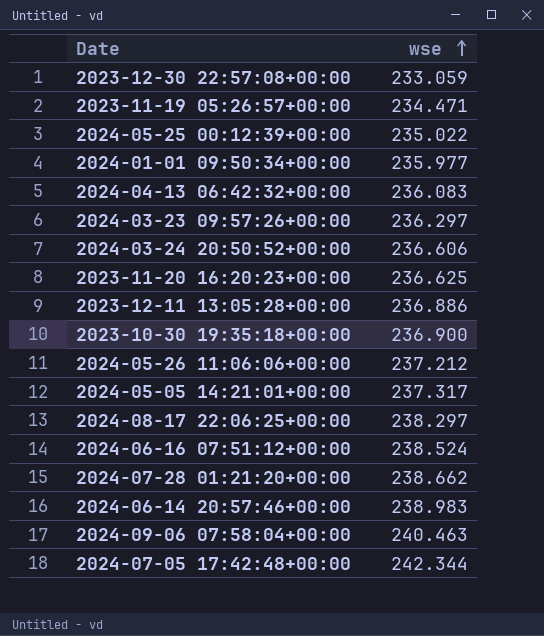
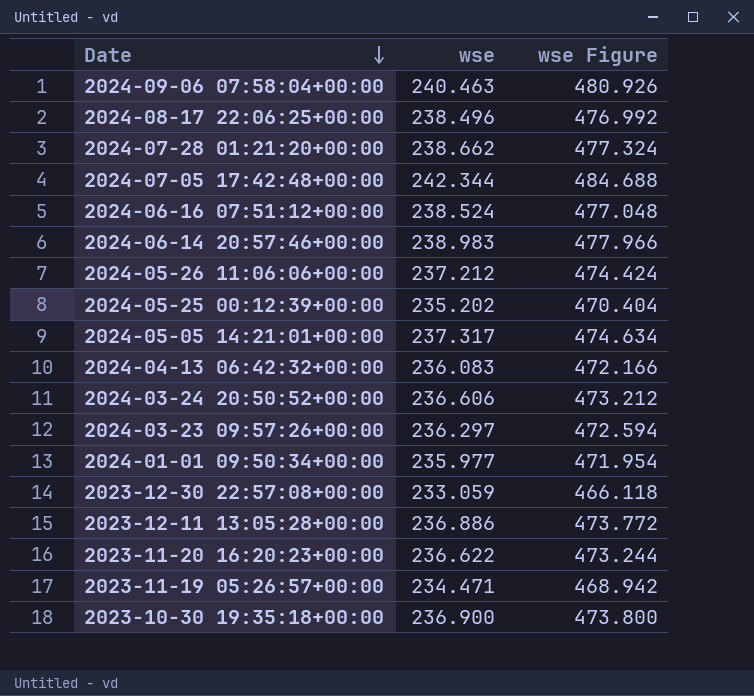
row order: wse ascending -> Date descending
column wse Figure | formula: none -> [wse] * 2
2024-08-17 22:06:25+00:00 | wse: 238.297 -> 238.496
2024-05-25 00:12:39+00:00 | wse: 235.022 -> 235.202
2023-11-20 16:20:23+00:00 | wse: 236.625 -> 236.622

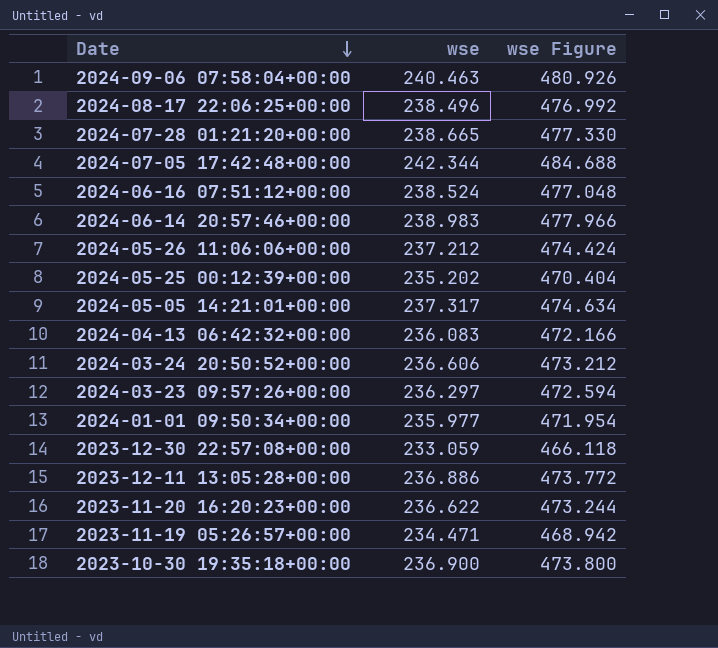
2024-07-28 01:21:20+00:00 | wse: 238.662 -> 238.665
2024-07-28 01:21:20+00:00 | wse Figure: 477.324 -> 477.330

